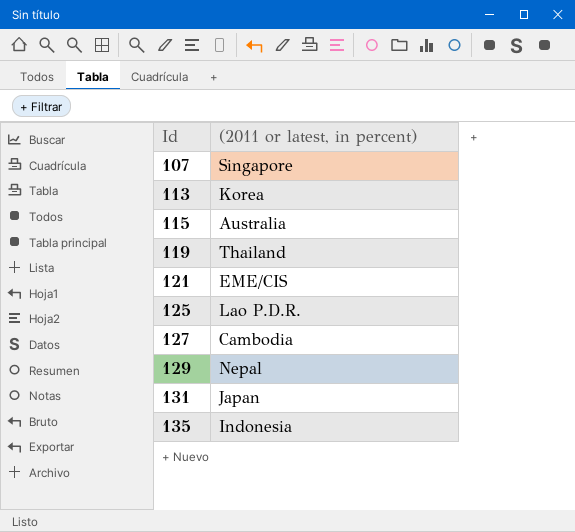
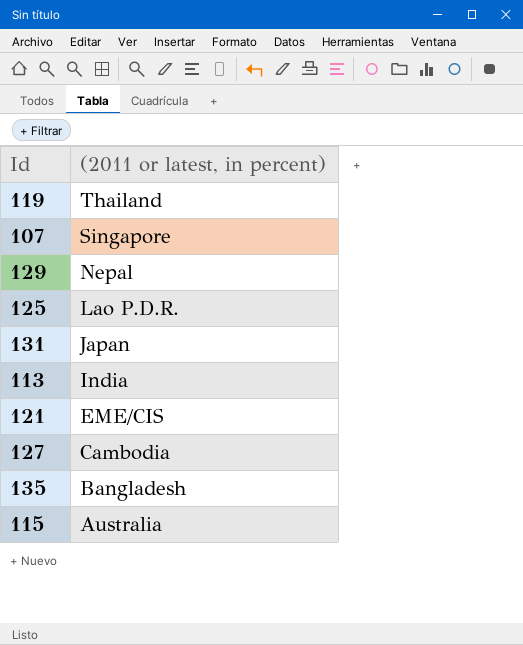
row order: Id ascending -> (2011 or latest, in percent) descending
113 | (2011 or latest, in percent): Korea -> India
135 | (2011 or latest, in percent): Indonesia -> Bangladesh

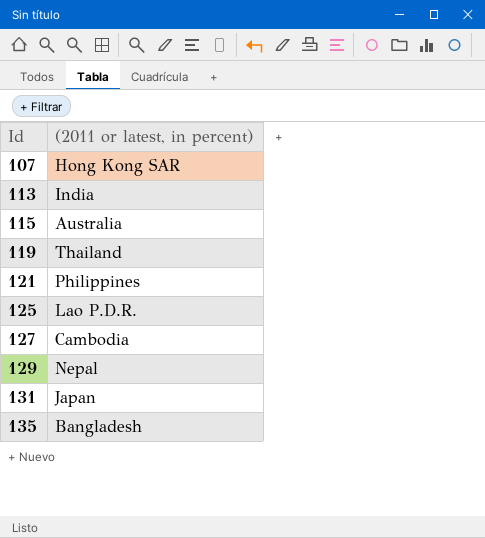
row order: (2011 or latest, in percent) descending -> Id ascending
107 | (2011 or latest, in percent): Singapore -> Hong Kong SAR
121 | (2011 or latest, in percent): EME/CIS -> Philippines

